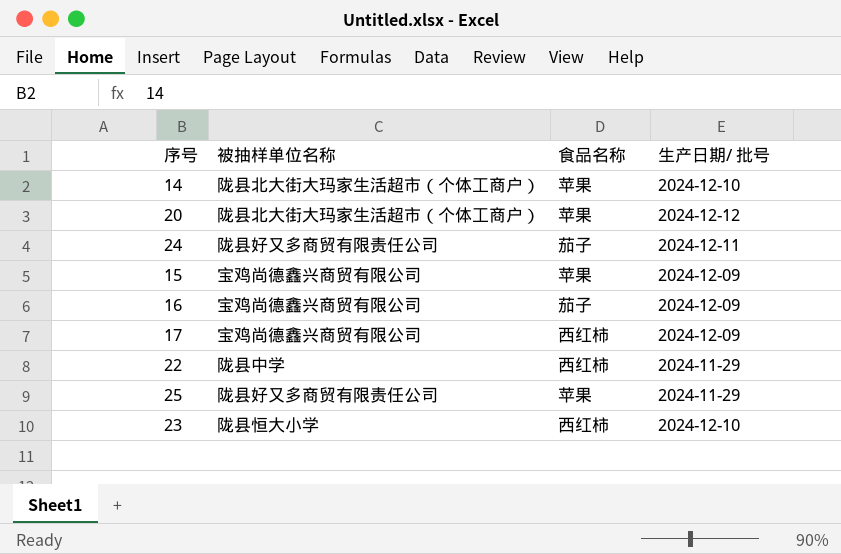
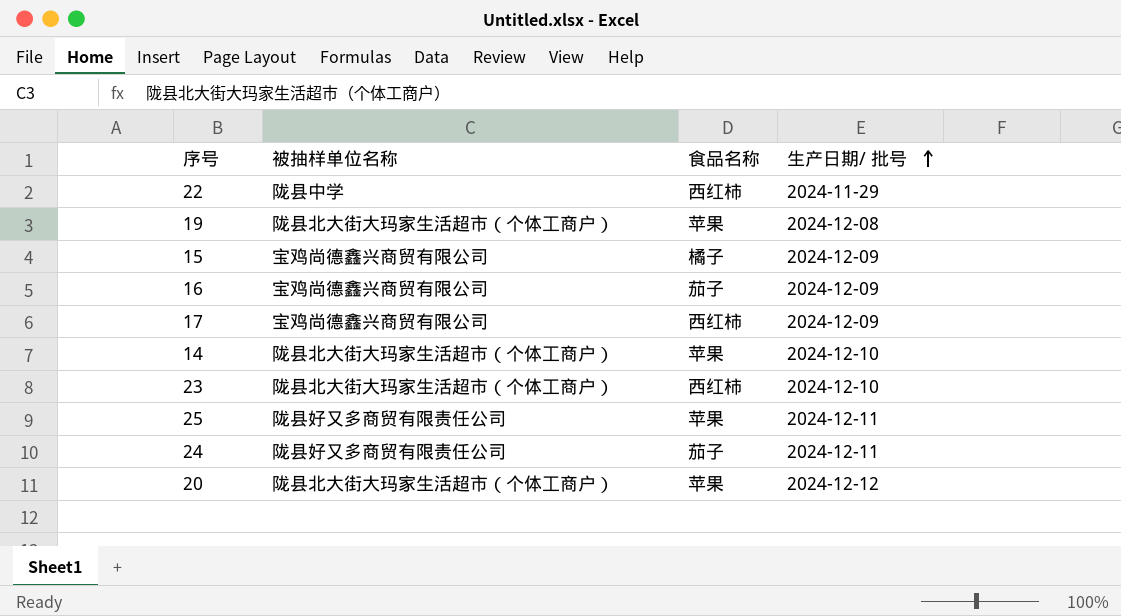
row order: none -> 生产日期/ 批号 ascending
row 19: none -> 陇县北大街大玛家生活超市（个体工商户） | 苹果 | 2024-12-08
15 | 食品名称: 苹果 -> 橘子
23 | 被抽样单位名称: 陇县恒大小学 -> 陇县北大街大玛家生活超市（个体工商户）
25 | 生产日期/ 批号: 2024-11-29 -> 2024-12-11

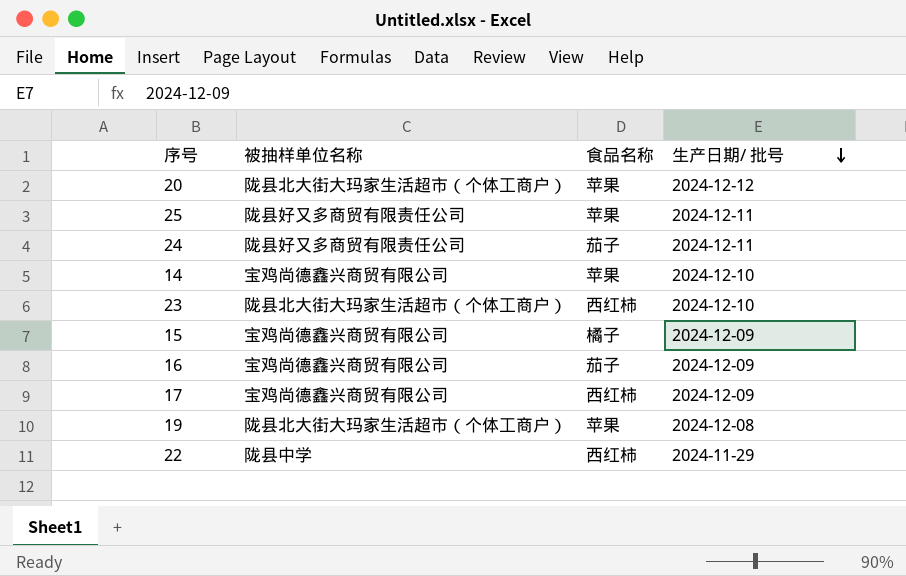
row order: 生产日期/ 批号 ascending -> 生产日期/ 批号 descending
14 | 被抽样单位名称: 陇县北大街大玛家生活超市（个体工商户） -> 宝鸡尚德鑫兴商贸有限公司

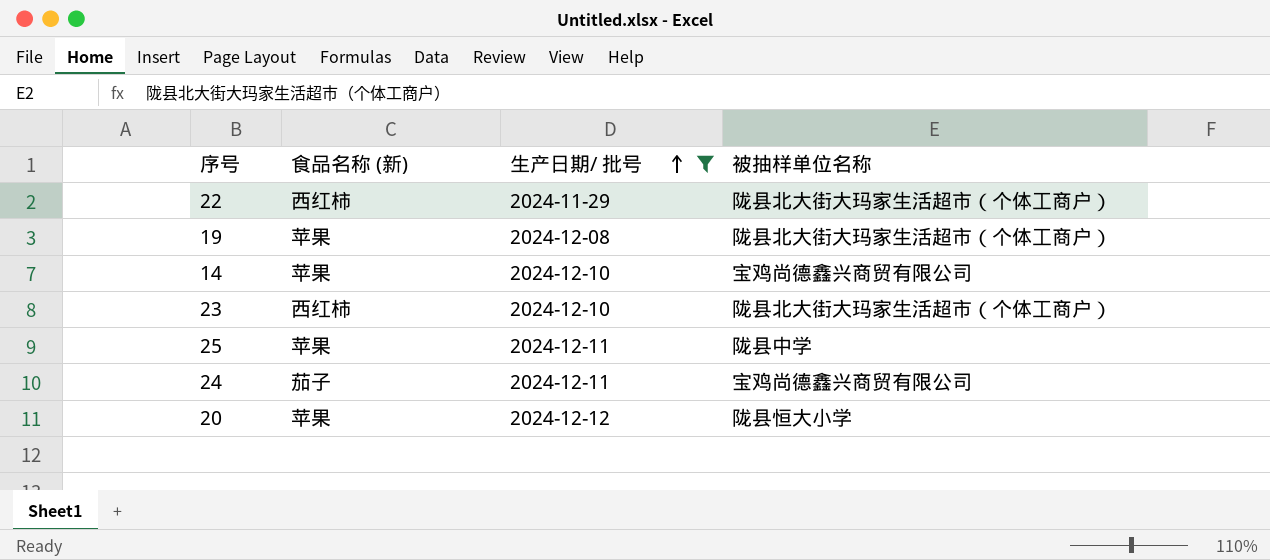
filter: none -> 生产日期/ 批号 != 2024-12-09
row order: 生产日期/ 批号 descending -> 生产日期/ 批号 ascending
column name: 食品名称 -> 食品名称 (新)
column 被抽样单位名称 | position: 2 -> 4
22 | 被抽样单位名称: 陇县中学 -> 陇县北大街大玛家生活超市（个体工商户）
25 | 被抽样单位名称: 陇县好又多商贸有限责任公司 -> 陇县中学
24 | 被抽样单位名称: 陇县好又多商贸有限责任公司 -> 宝鸡尚德鑫兴商贸有限公司
20 | 被抽样单位名称: 陇县北大街大玛家生活超市（个体工商户） -> 陇县恒大小学

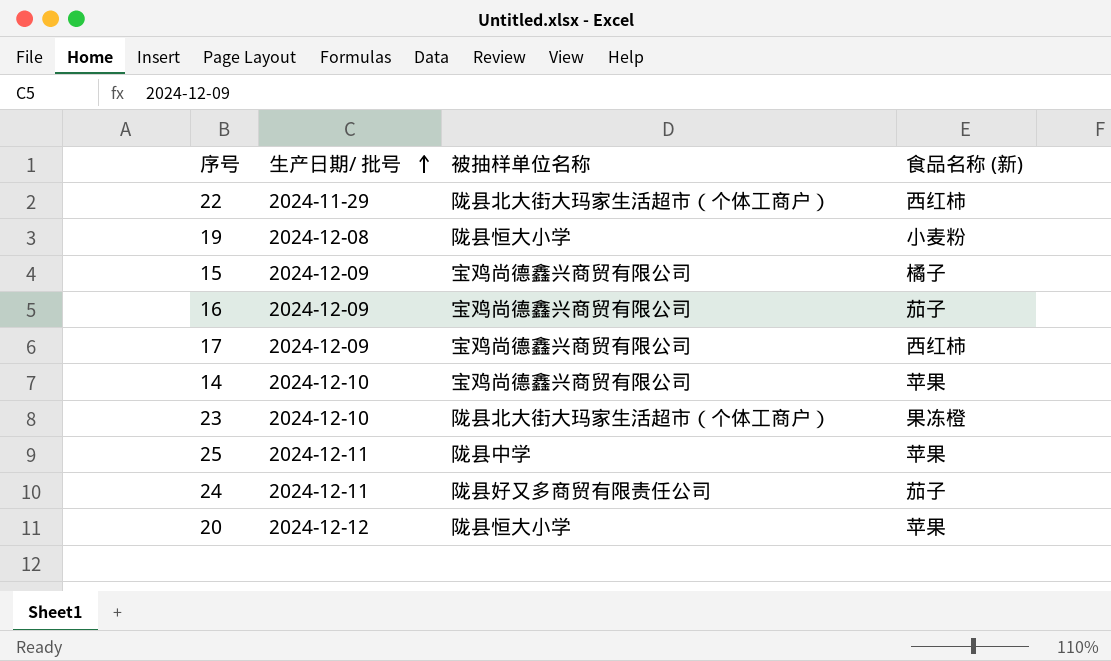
filter: 生产日期/ 批号 != 2024-12-09 -> none
column 食品名称 (新) | position: 2 -> 4
19 | 被抽样单位名称: 陇县北大街大玛家生活超市（个体工商户） -> 陇县恒大小学
19 | 食品名称 (新): 苹果 -> 小麦粉
23 | 食品名称 (新): 西红柿 -> 果冻橙
24 | 被抽样单位名称: 宝鸡尚德鑫兴商贸有限公司 -> 陇县好又多商贸有限责任公司

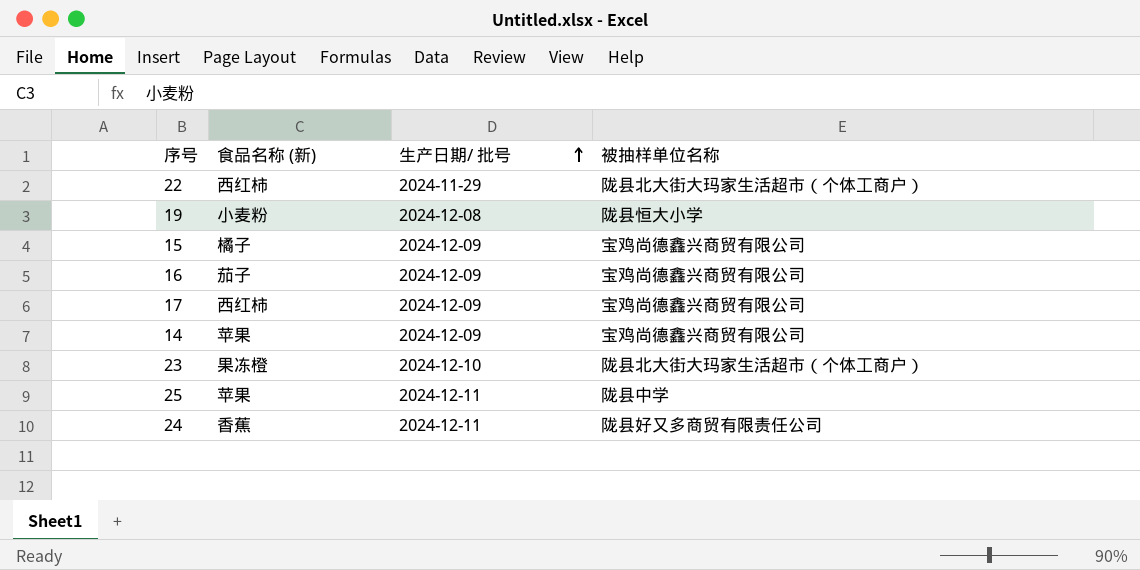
column 食品名称 (新) | position: 4 -> 2
row 20: 2024-12-12 | 陇县恒大小学 | 苹果 -> none
14 | 生产日期/ 批号: 2024-12-10 -> 2024-12-09
24 | 食品名称 (新): 茄子 -> 香蕉

